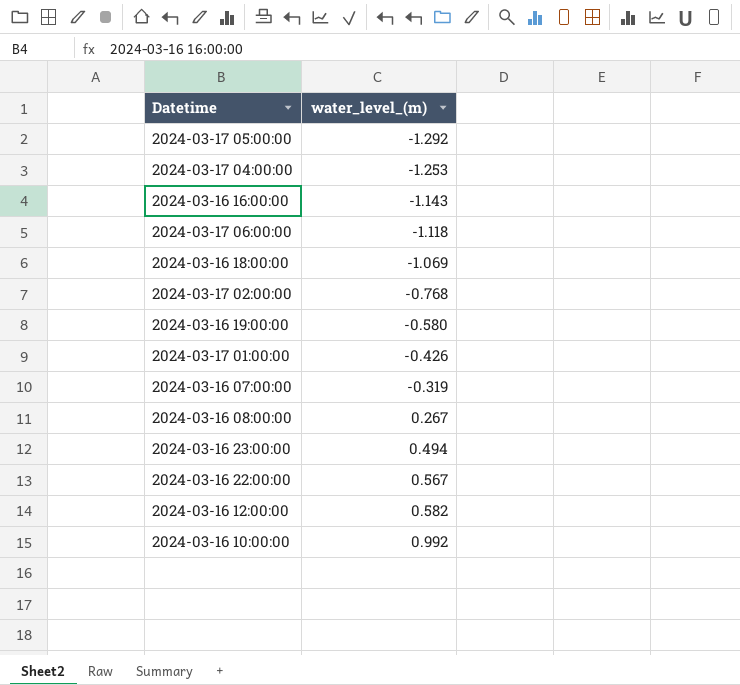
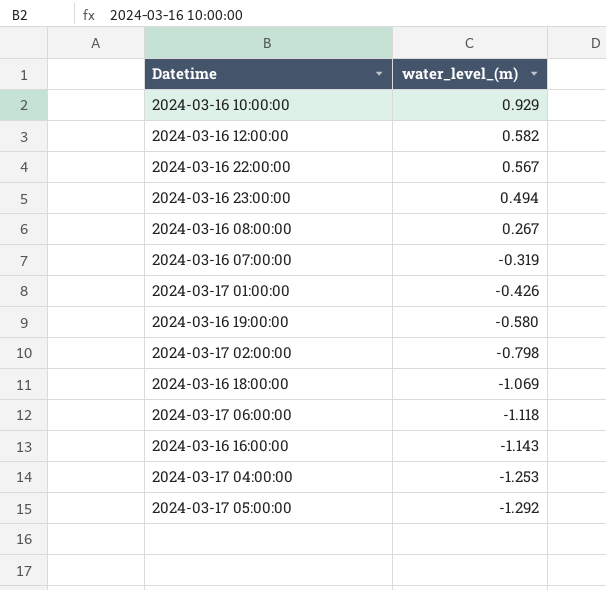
row order: water_level_(m) ascending -> water_level_(m) descending
2024-03-16 10:00:00 | water_level_(m): 0.992 -> 0.929
2024-03-17 02:00:00 | water_level_(m): -0.768 -> -0.798

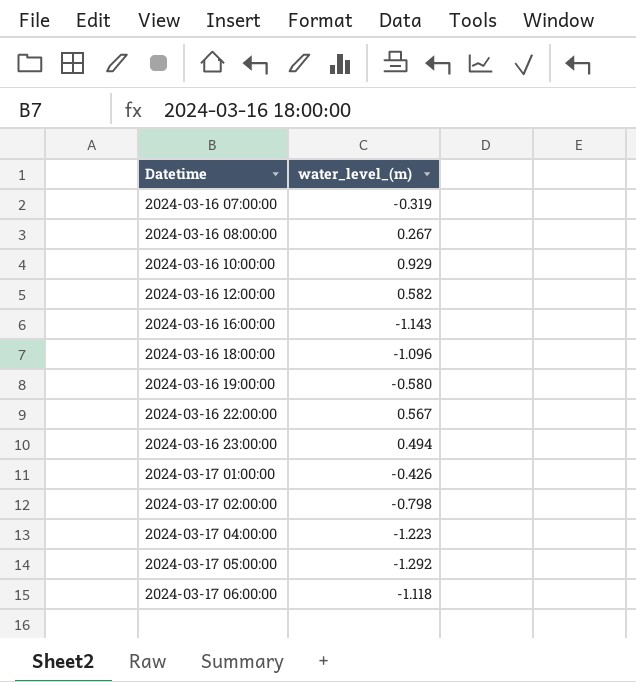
row order: water_level_(m) descending -> Datetime ascending
2024-03-16 18:00:00 | water_level_(m): -1.069 -> -1.096
2024-03-17 04:00:00 | water_level_(m): -1.253 -> -1.223

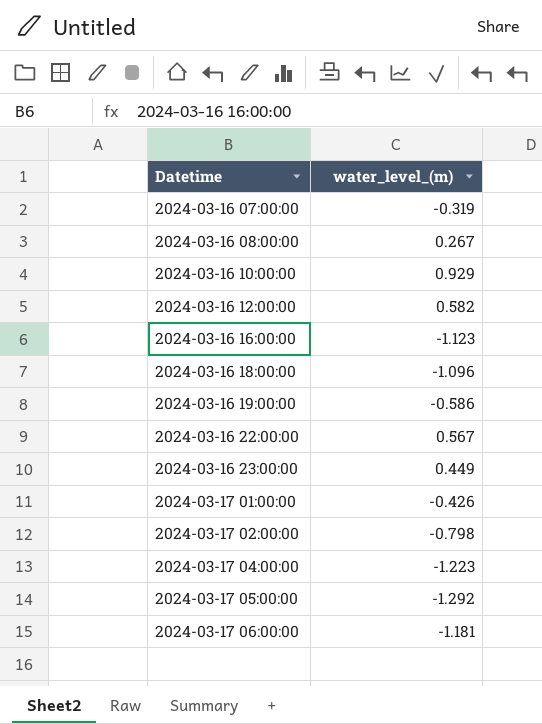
2024-03-16 16:00:00 | water_level_(m): -1.143 -> -1.123
2024-03-16 19:00:00 | water_level_(m): -0.580 -> -0.586
2024-03-16 23:00:00 | water_level_(m): 0.494 -> 0.449
2024-03-17 06:00:00 | water_level_(m): -1.118 -> -1.181

